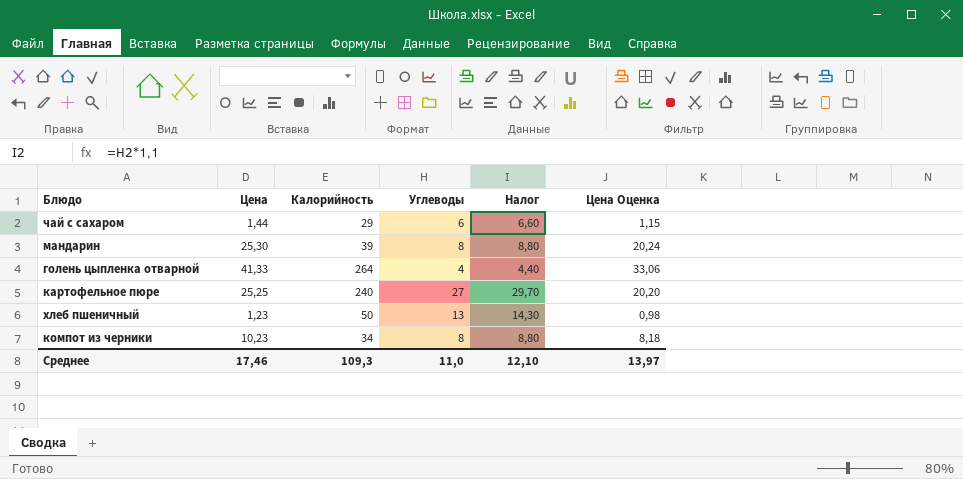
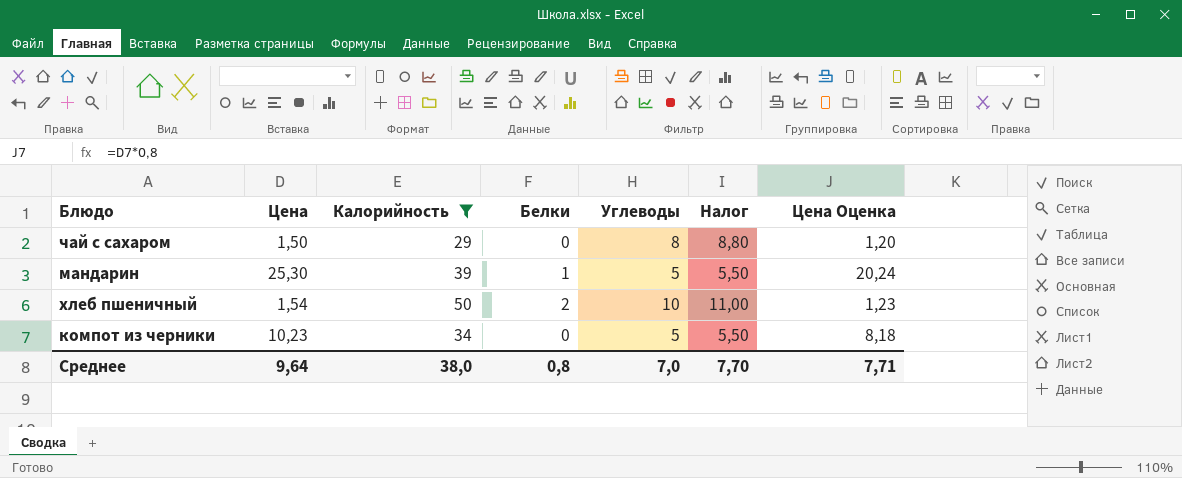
filter: none -> Калорийность <= 50
column Белки | position: none -> 4
чай с сахаром | Цена: 1,44 -> 1,50
чай с сахаром | Углеводы: 6 -> 8
чай с сахаром | Налог: 6,60 -> 8,80
чай с сахаром | Цена Оценка: 1,15 -> 1,20
мандарин | Углеводы: 8 -> 5
мандарин | Налог: 8,80 -> 5,50
хлеб пшеничный | Цена: 1,23 -> 1,54
хлеб пшеничный | Углеводы: 13 -> 10
хлеб пшеничный | Налог: 14,30 -> 11,00
хлеб пшеничный | Цена Оценка: 0,98 -> 1,23
компот из черники | Углеводы: 8 -> 5
компот из черники | Налог: 8,80 -> 5,50
Среднее | Цена: 17,46 -> 9,64
Среднее | Калорийность: 109,3 -> 38,0
Среднее | Углеводы: 11,0 -> 7,0
Среднее | Налог: 12,10 -> 7,70
Среднее | Цена Оценка: 13,97 -> 7,71

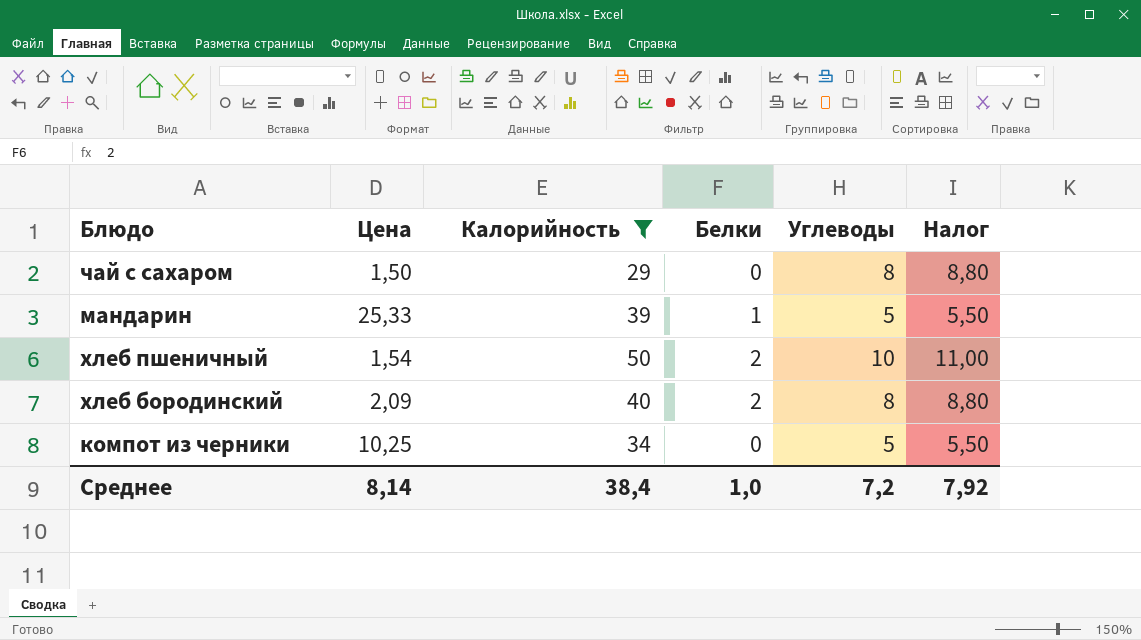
column Цена Оценка | formula: [Цена] * 0,8 -> none
мандарин | Цена: 25,30 -> 25,33
row хлеб бородинский: none -> 2,09 | 40 | 2 | 8 | 8,80
компот из черники | Цена: 10,23 -> 10,25
Среднее | Цена: 9,64 -> 8,14
Среднее | Калорийность: 38,0 -> 38,4
Среднее | Белки: 0,8 -> 1,0
Среднее | Углеводы: 7,0 -> 7,2
Среднее | Налог: 7,70 -> 7,92

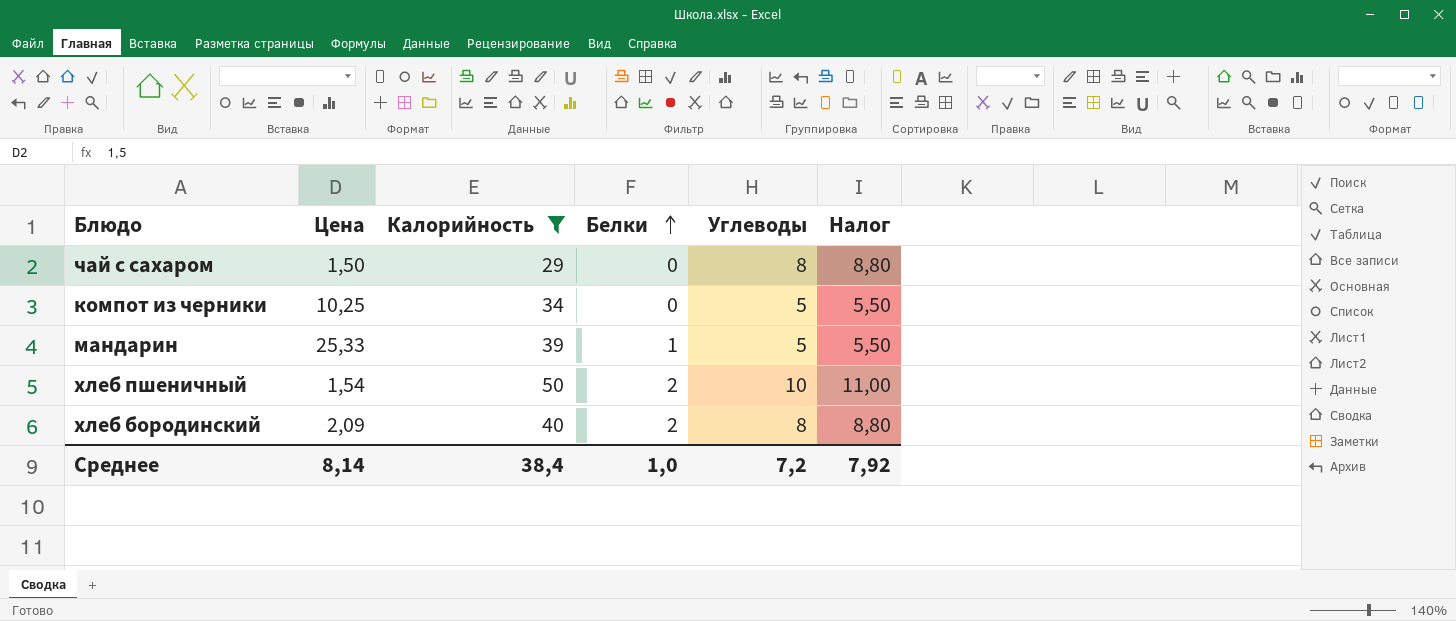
row order: none -> Белки ascending

